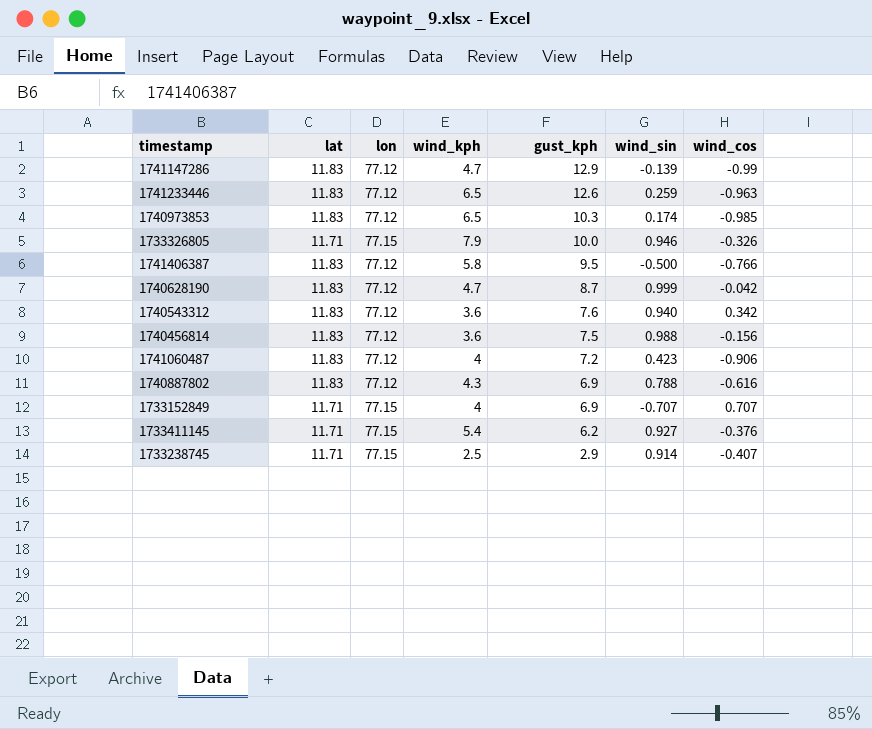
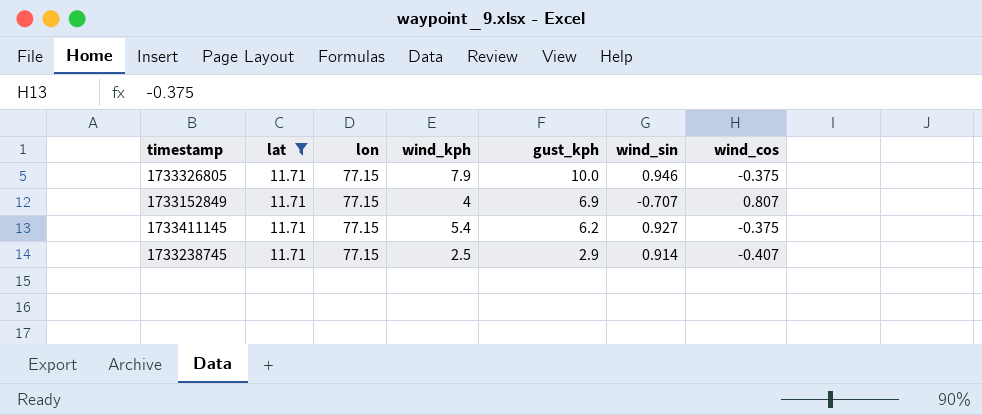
filter: none -> lat = 11.71
1733326805 | wind_cos: -0.326 -> -0.375
1733152849 | wind_cos: 0.707 -> 0.807
1733411145 | wind_cos: -0.376 -> -0.375

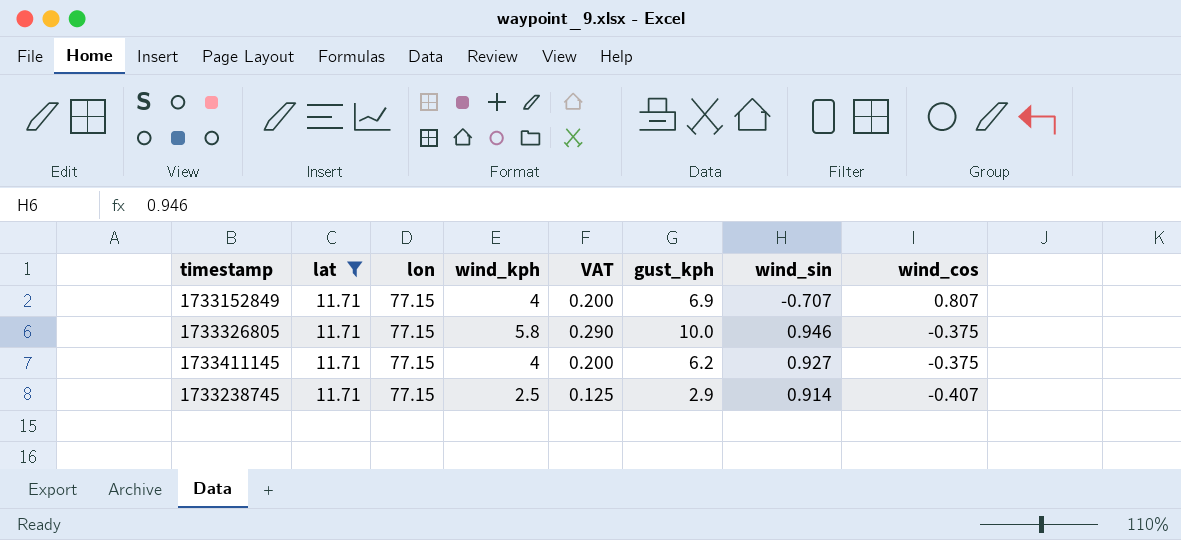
row order: gust_kph descending -> wind_cos descending
column VAT | formula: none -> [wind_kph] * 0.05
1733326805 | wind_kph: 7.9 -> 5.8
1733411145 | wind_kph: 5.4 -> 4

